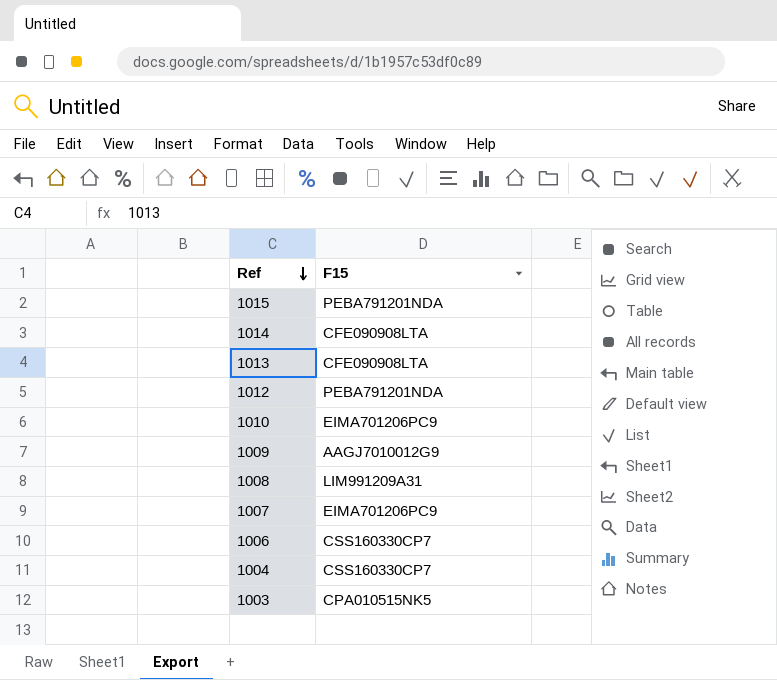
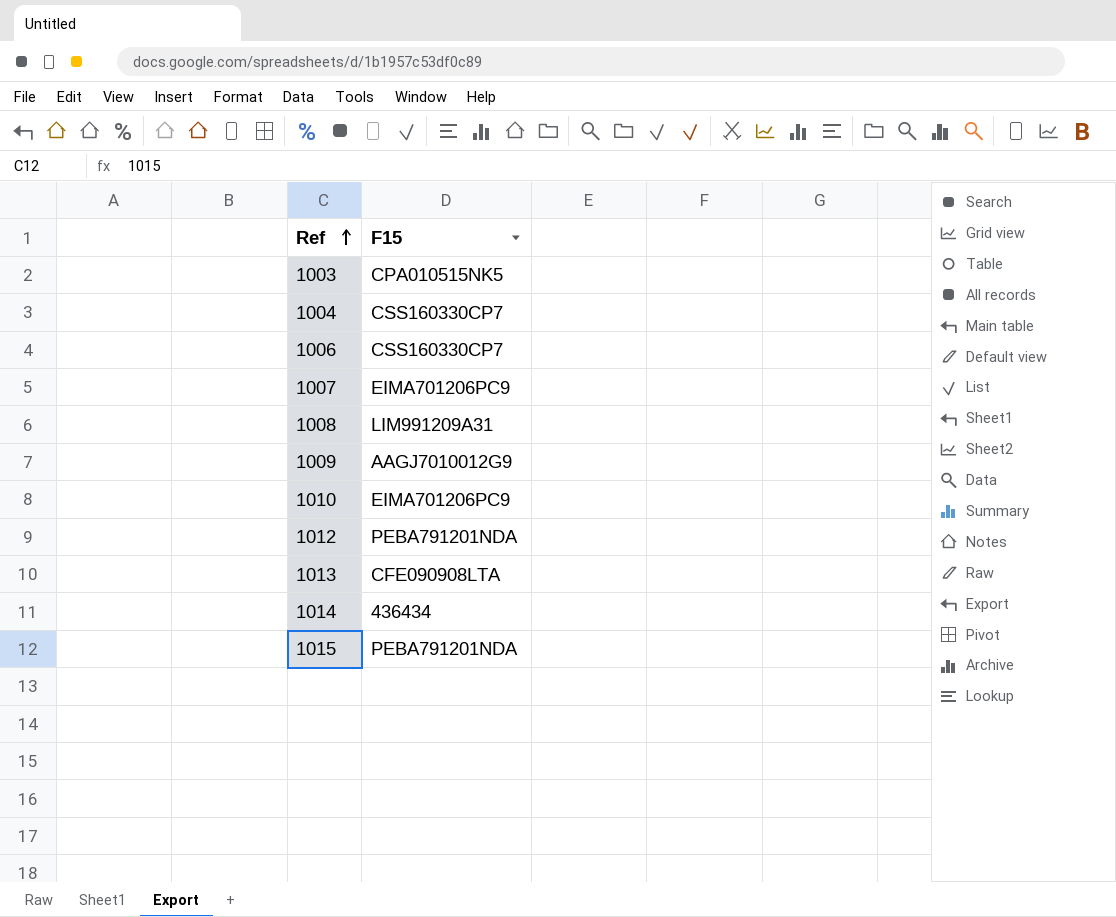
row order: Ref descending -> Ref ascending
1014 | F15: CFE090908LTA -> 436434

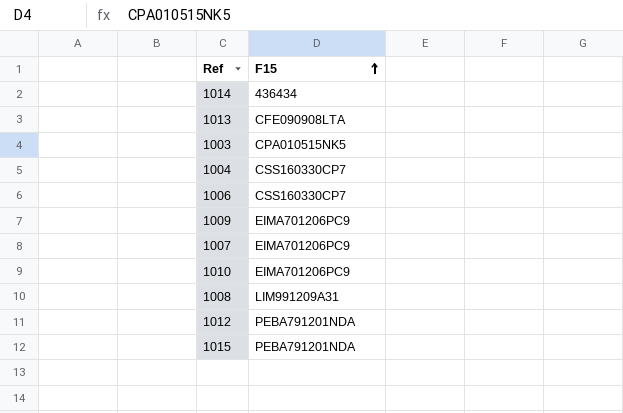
row order: Ref ascending -> F15 ascending
1009 | F15: AAGJ7010012G9 -> EIMA701206PC9

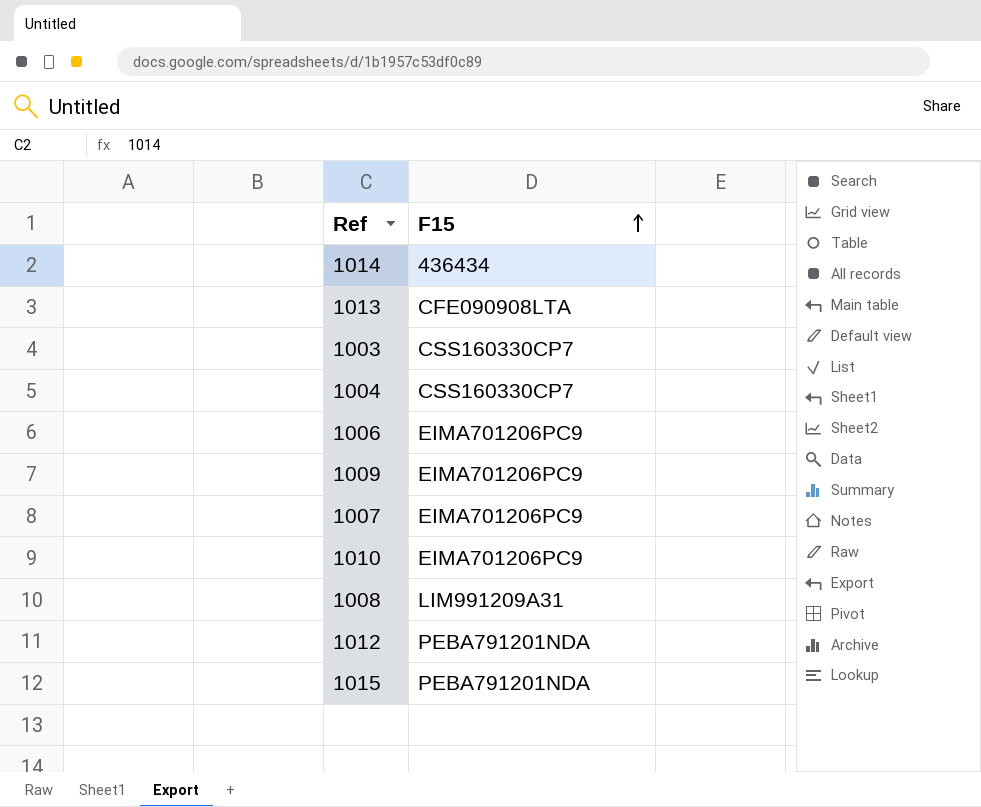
1003 | F15: CPA010515NK5 -> CSS160330CP7
1006 | F15: CSS160330CP7 -> EIMA701206PC9

